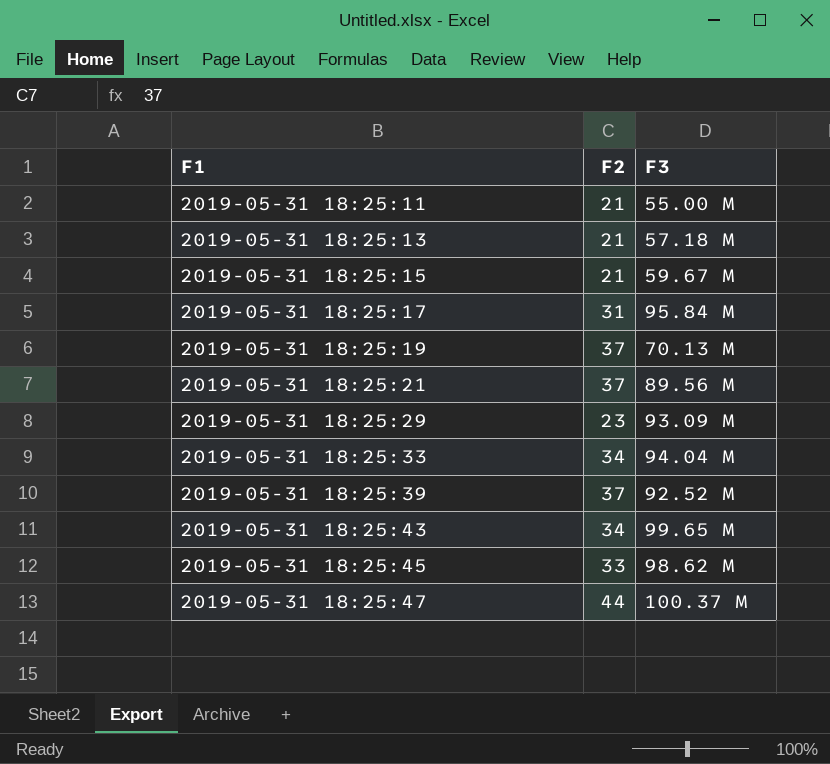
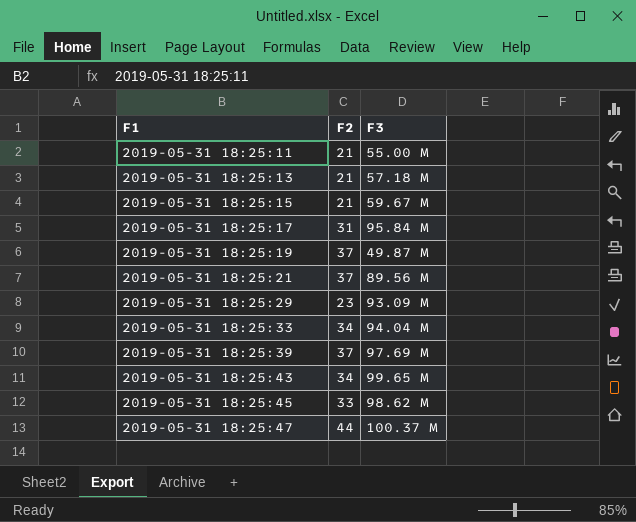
2019-05-31 18:25:19 | F3: 70.13 M -> 49.87 M
2019-05-31 18:25:39 | F3: 92.52 M -> 97.69 M

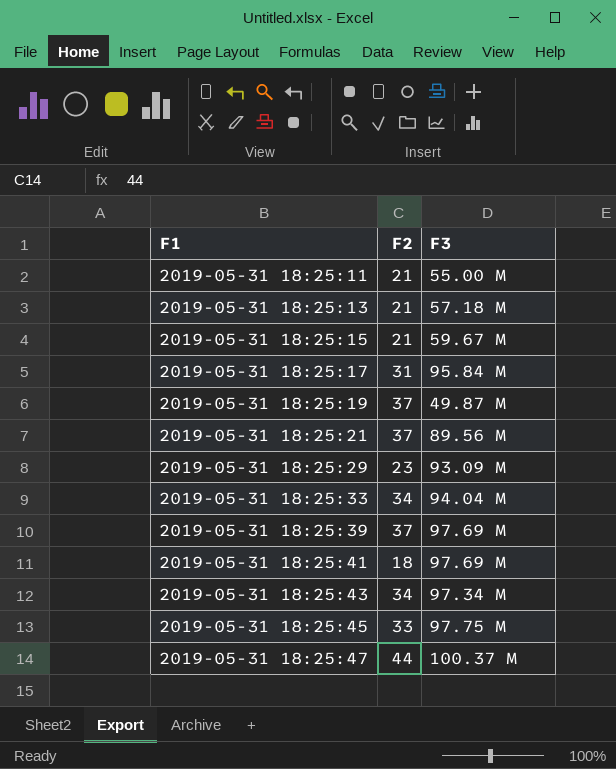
row 2019-05-31 18:25:41: none -> 18 | 97.69 M
2019-05-31 18:25:43 | F3: 99.65 M -> 97.34 M
2019-05-31 18:25:45 | F3: 98.62 M -> 97.75 M

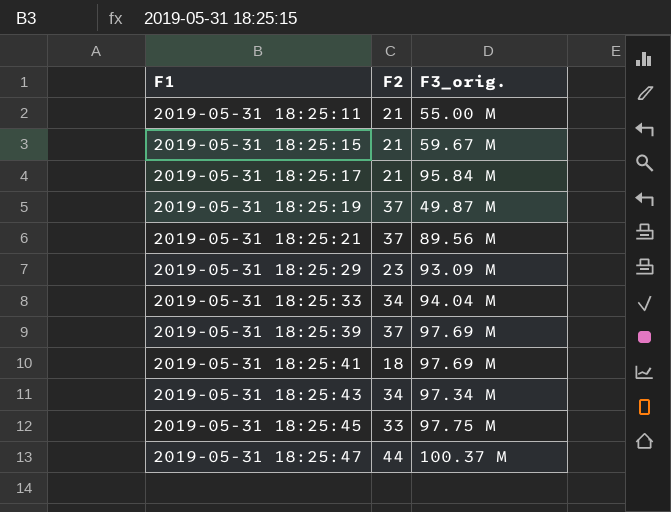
column name: F3 -> F3_orig.
row 2019-05-31 18:25:13: 21 | 57.18 M -> none
2019-05-31 18:25:17 | F2: 31 -> 21

